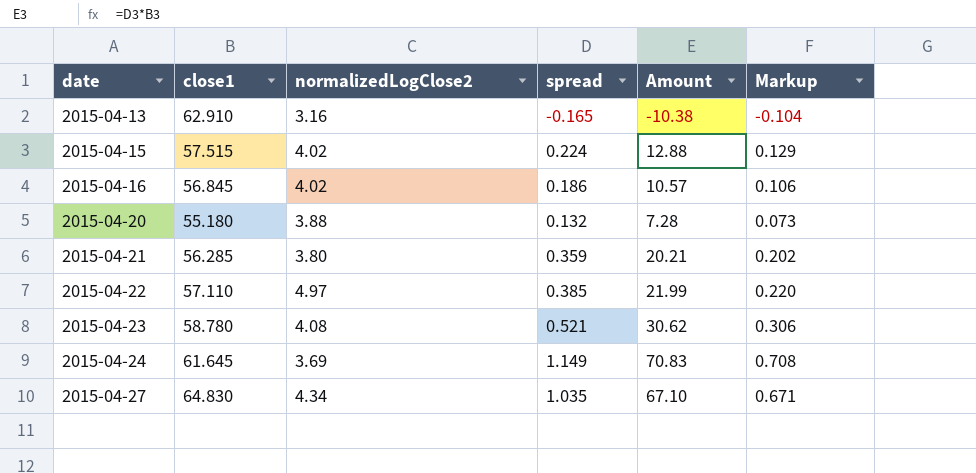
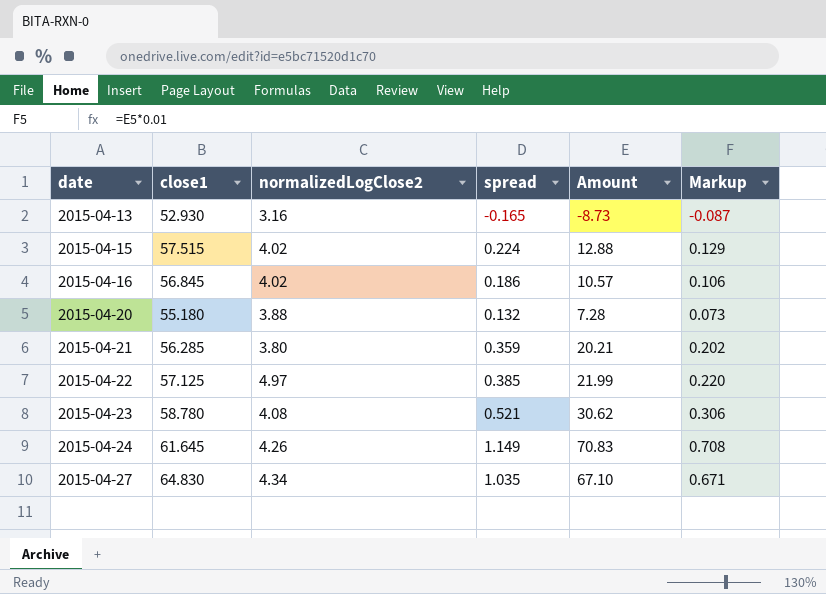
2015-04-13 | close1: 62.910 -> 52.930
2015-04-13 | Amount: -10.38 -> -8.73
2015-04-13 | Markup: -0.104 -> -0.087
2015-04-22 | close1: 57.110 -> 57.125
2015-04-24 | normalizedLogClose2: 3.69 -> 4.26

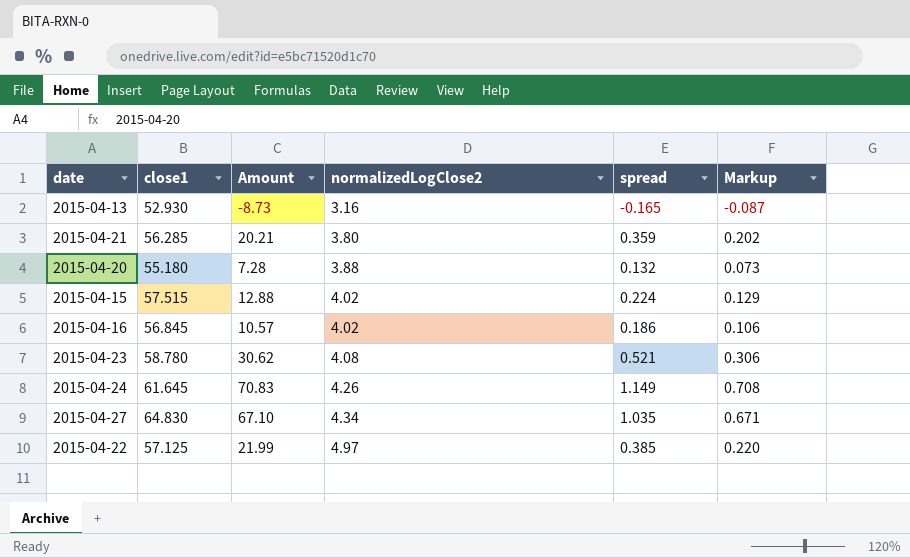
row order: date ascending -> normalizedLogClose2 ascending
column Amount | position: 5 -> 3

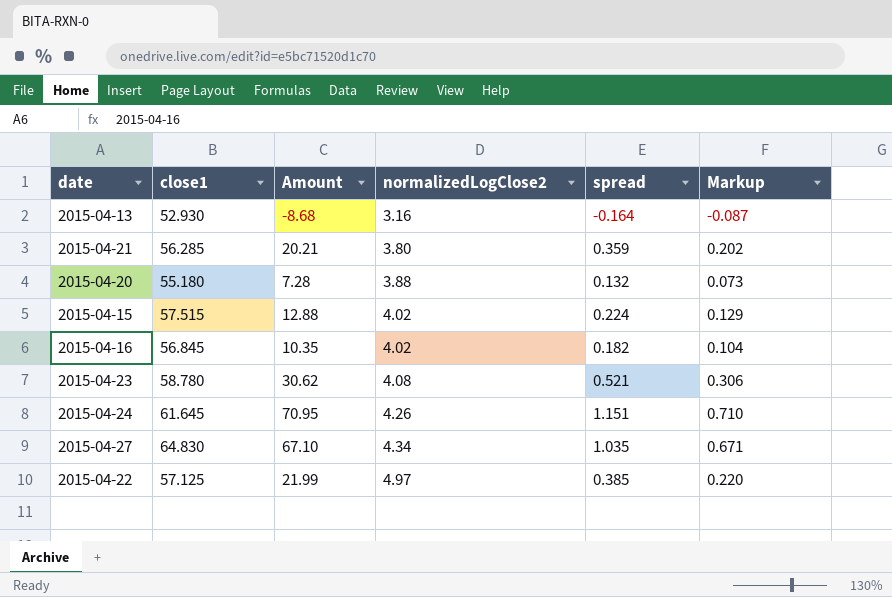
2015-04-13 | Amount: -8.73 -> -8.68
2015-04-13 | spread: -0.165 -> -0.164
2015-04-16 | Amount: 10.57 -> 10.35
2015-04-16 | spread: 0.186 -> 0.182
2015-04-16 | Markup: 0.106 -> 0.104
2015-04-24 | Amount: 70.83 -> 70.95
2015-04-24 | spread: 1.149 -> 1.151
2015-04-24 | Markup: 0.708 -> 0.710

